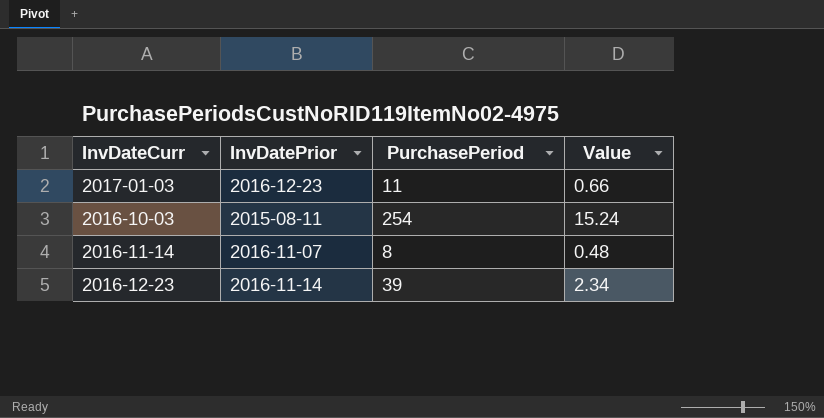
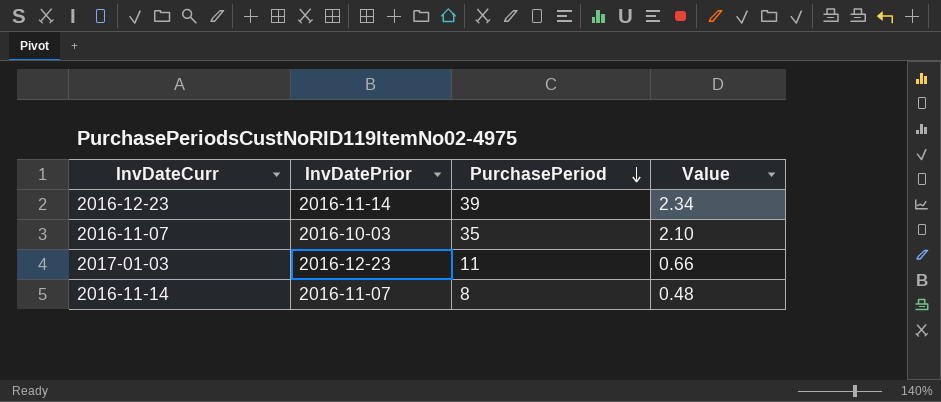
row order: none -> PurchasePeriod descending
row 2016-10-03: 2015-08-11 | 254 | 15.24 -> none
row 2016-11-07: none -> 2016-10-03 | 35 | 2.10

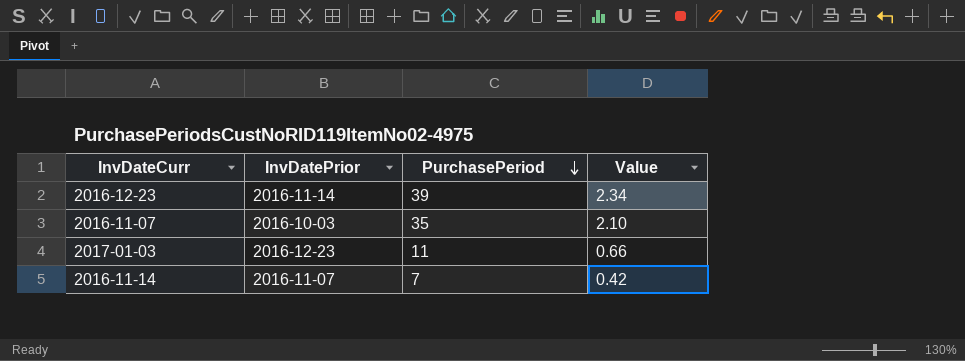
2016-11-14 | PurchasePeriod: 8 -> 7
2016-11-14 | Value: 0.48 -> 0.42

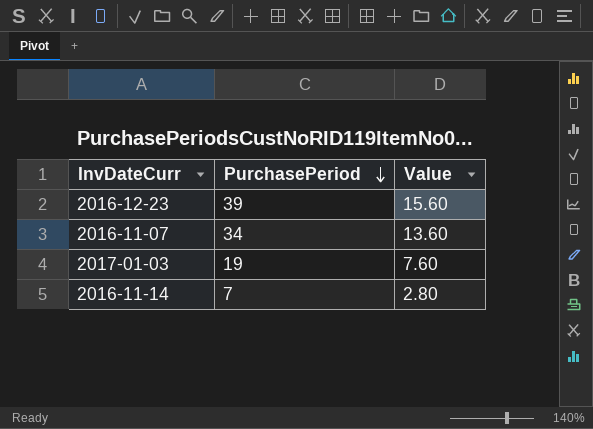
column InvDatePrior | position: 2 -> none
column Value | formula: [PurchasePeriod] * 0.06 -> [PurchasePeriod] * 0.4
2016-11-07 | PurchasePeriod: 35 -> 34
2017-01-03 | PurchasePeriod: 11 -> 19

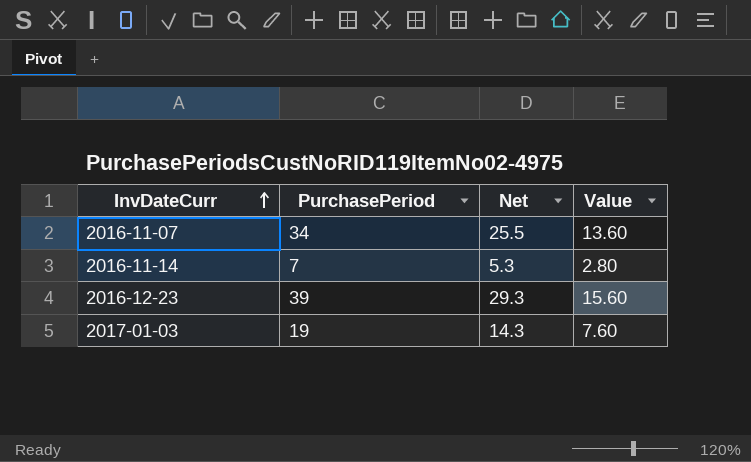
row order: PurchasePeriod descending -> InvDateCurr ascending
column Net | formula: none -> [PurchasePeriod] * 0.75

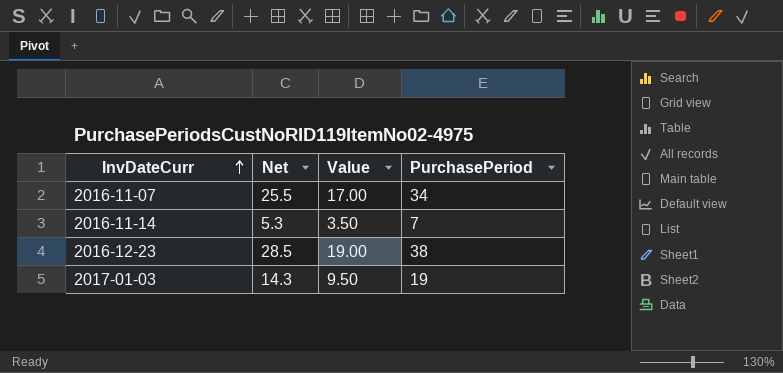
column Value | formula: [PurchasePeriod] * 0.4 -> [PurchasePeriod] * 0.5
column PurchasePeriod | position: 2 -> 4
2016-12-23 | Net: 29.3 -> 28.5
2016-12-23 | PurchasePeriod: 39 -> 38

